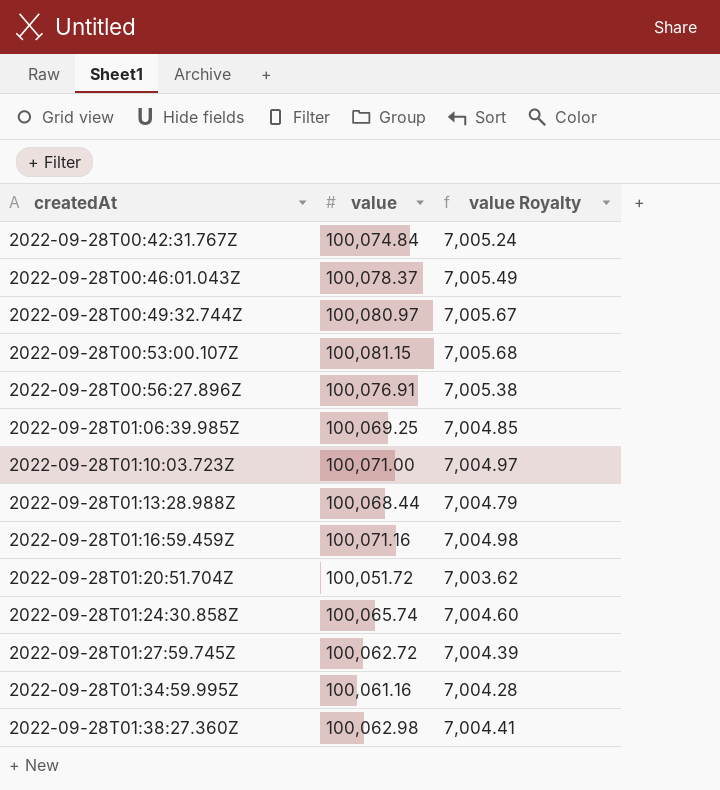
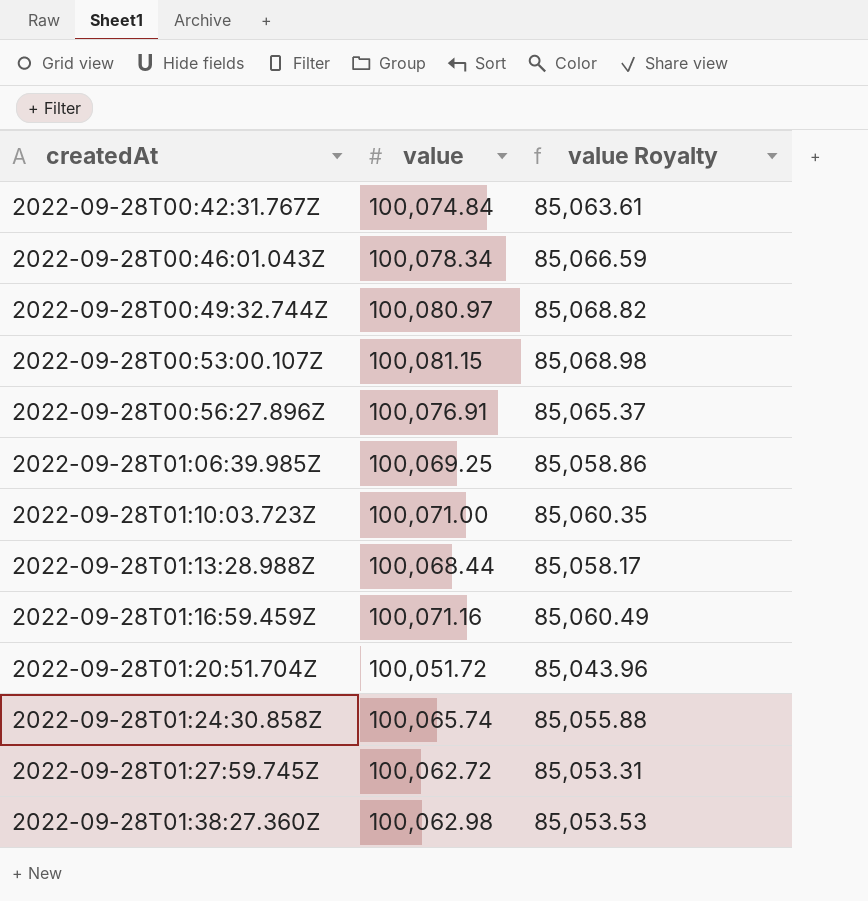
column value Royalty | formula: [value] * 0.07 -> [value] * 0.85
row 2022-09-28T01:34:59.995Z: 100,061.16 | 7,004.28 -> none
2022-09-28T00:46:01.043Z | value: 100,078.37 -> 100,078.34

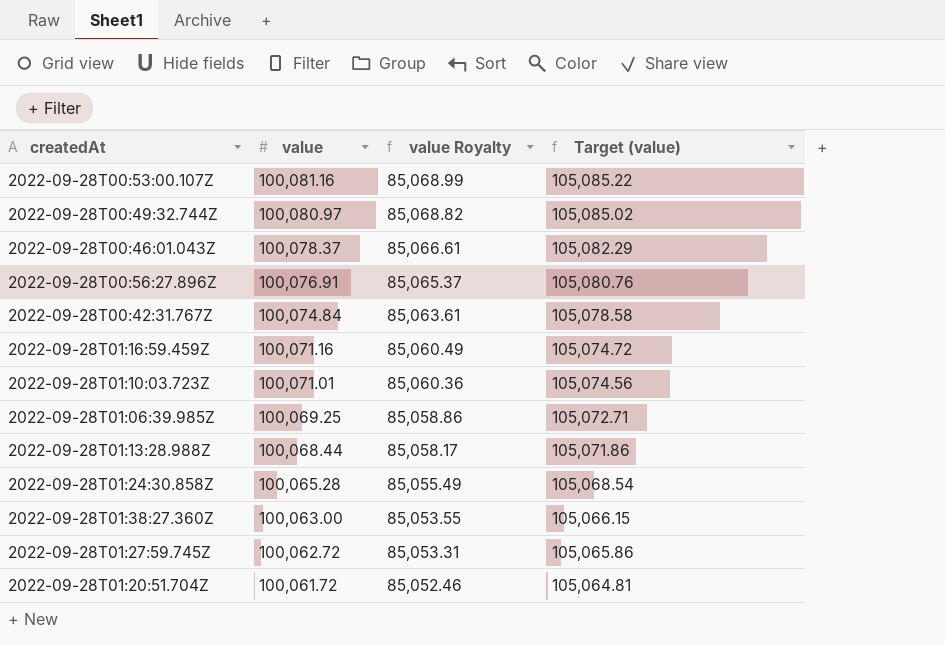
row order: createdAt ascending -> value descending
column Target (value) | formula: none -> [value] * 1.05
2022-09-28T00:53:00.107Z | value: 100,081.15 -> 100,081.16
2022-09-28T00:53:00.107Z | value Royalty: 85,068.98 -> 85,068.99
2022-09-28T00:46:01.043Z | value: 100,078.34 -> 100,078.37
2022-09-28T00:46:01.043Z | value Royalty: 85,066.59 -> 85,066.61
2022-09-28T01:10:03.723Z | value: 100,071.00 -> 100,071.01
2022-09-28T01:10:03.723Z | value Royalty: 85,060.35 -> 85,060.36
2022-09-28T01:24:30.858Z | value: 100,065.74 -> 100,065.28
2022-09-28T01:24:30.858Z | value Royalty: 85,055.88 -> 85,055.49
2022-09-28T01:38:27.360Z | value: 100,062.98 -> 100,063.00
2022-09-28T01:38:27.360Z | value Royalty: 85,053.53 -> 85,053.55
2022-09-28T01:20:51.704Z | value: 100,051.72 -> 100,061.72
2022-09-28T01:20:51.704Z | value Royalty: 85,043.96 -> 85,052.46

